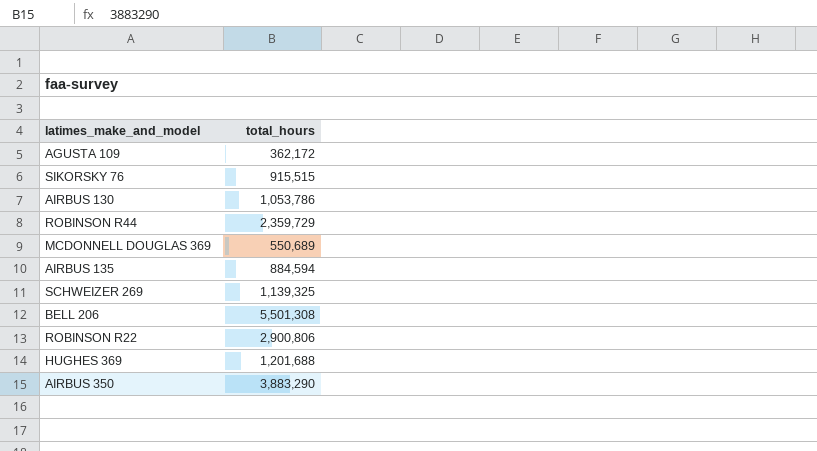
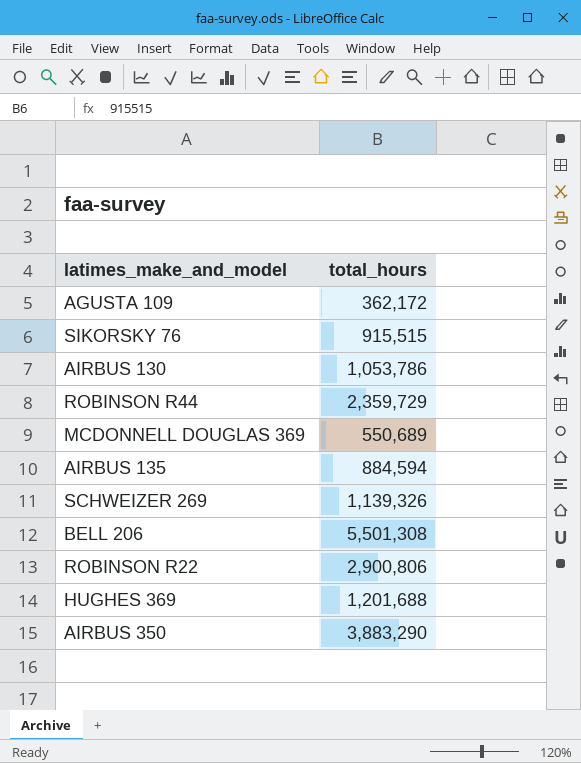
SCHWEIZER 269 | total_hours: 1,139,325 -> 1,139,326

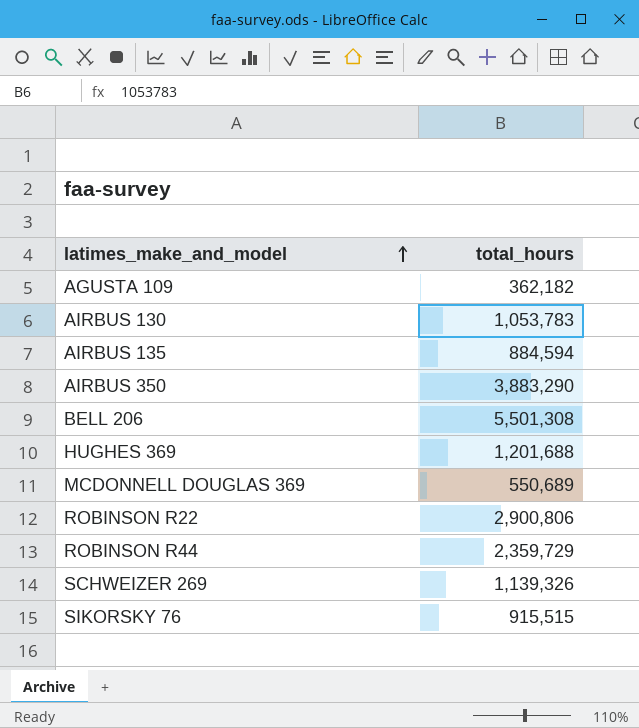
row order: none -> latimes_make_and_model ascending
AGUSTA 109 | total_hours: 362,172 -> 362,182
AIRBUS 130 | total_hours: 1,053,786 -> 1,053,783

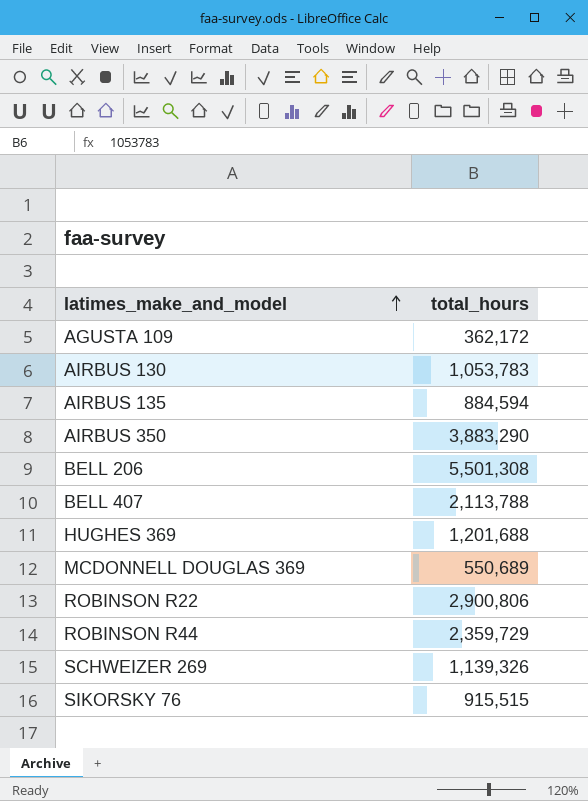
AGUSTA 109 | total_hours: 362,182 -> 362,172
row BELL 407: none -> 2,113,788

